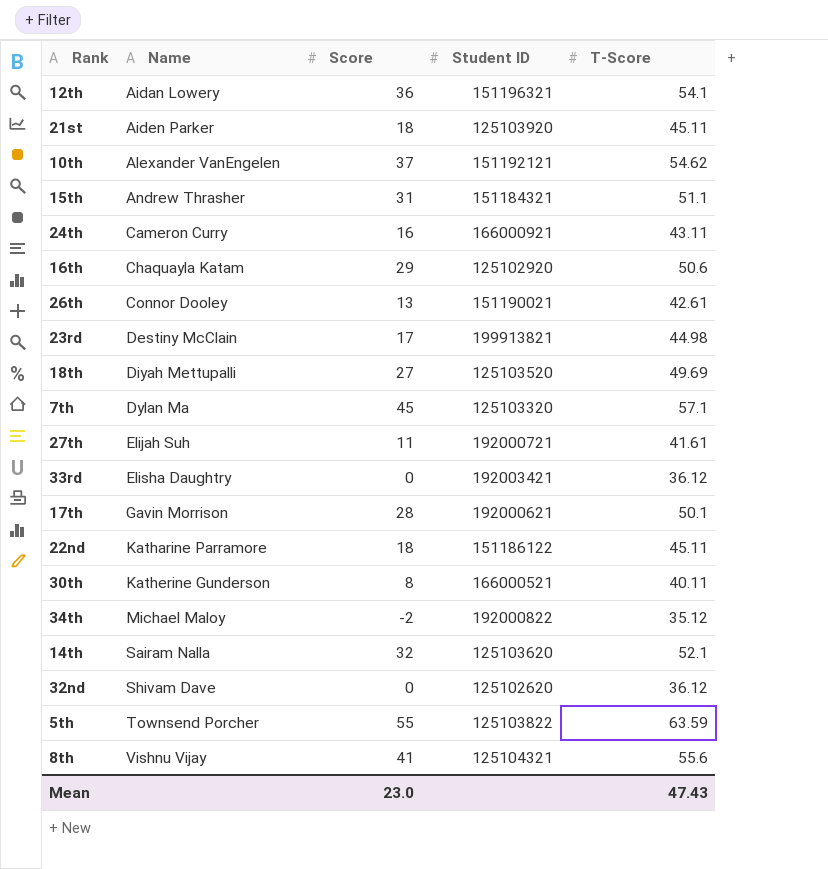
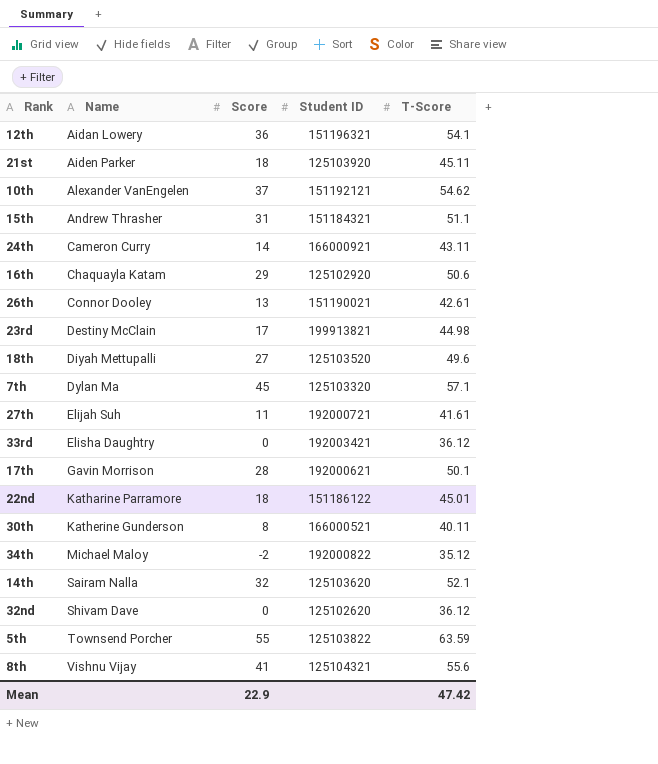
24th | Score: 16 -> 14
18th | T-Score: 49.69 -> 49.6
22nd | T-Score: 45.11 -> 45.01
Mean | Score: 23.0 -> 22.9
Mean | T-Score: 47.43 -> 47.42

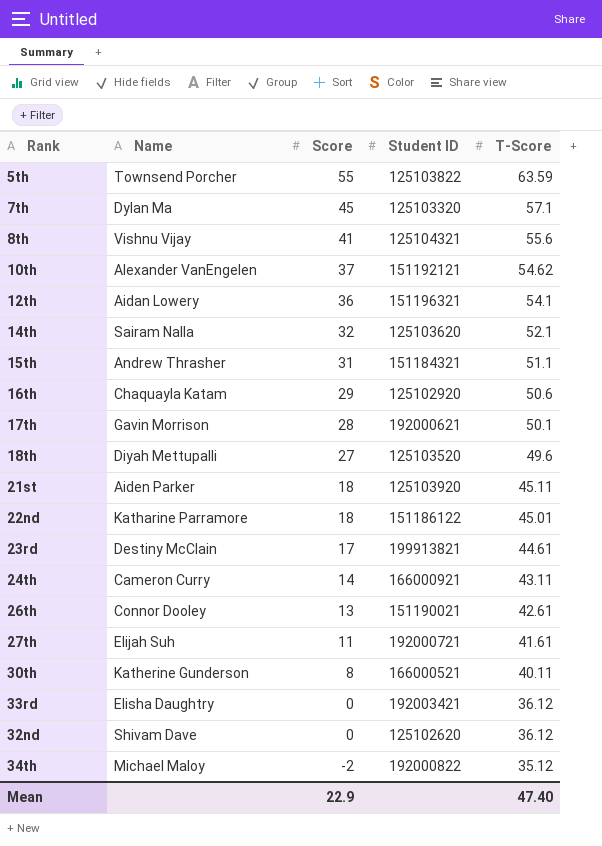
row order: Name ascending -> Score descending
23rd | T-Score: 44.98 -> 44.61
Mean | T-Score: 47.42 -> 47.40

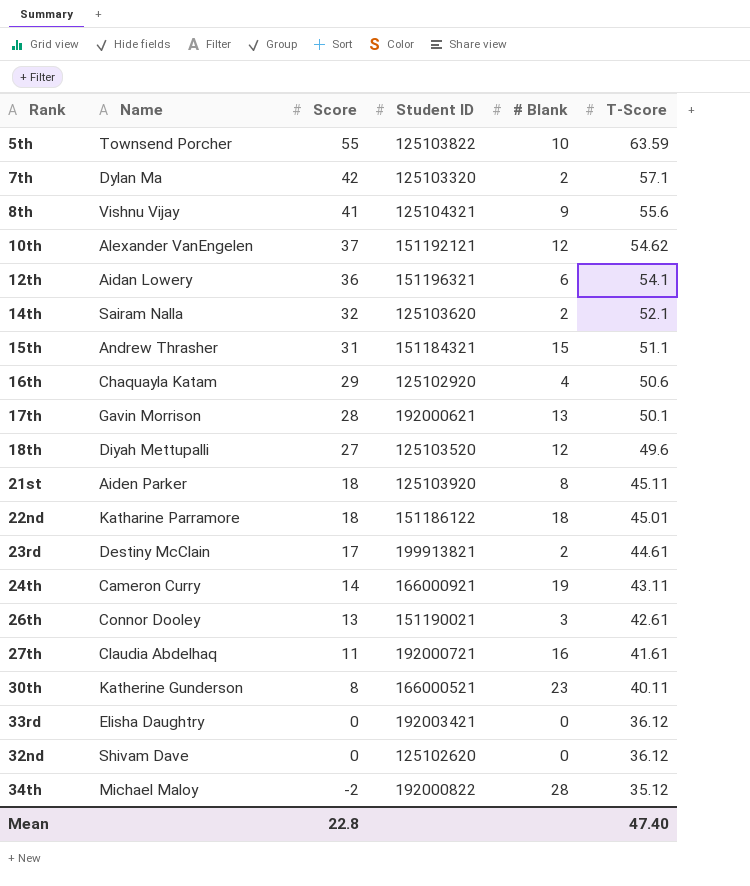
column # Blank | position: none -> 5
7th | Score: 45 -> 42
27th | Name: Elijah Suh -> Claudia Abdelhaq
Mean | Score: 22.9 -> 22.8

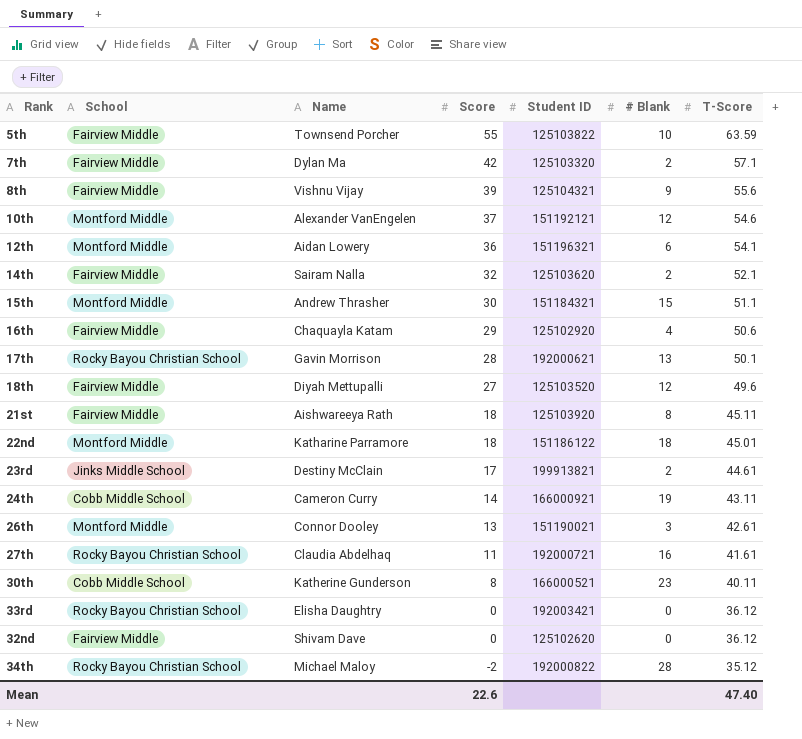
column School | position: none -> 2
8th | Score: 41 -> 39
10th | T-Score: 54.62 -> 54.6
15th | Score: 31 -> 30
21st | Name: Aiden Parker -> Aishwareeya Rath
Mean | Score: 22.8 -> 22.6

